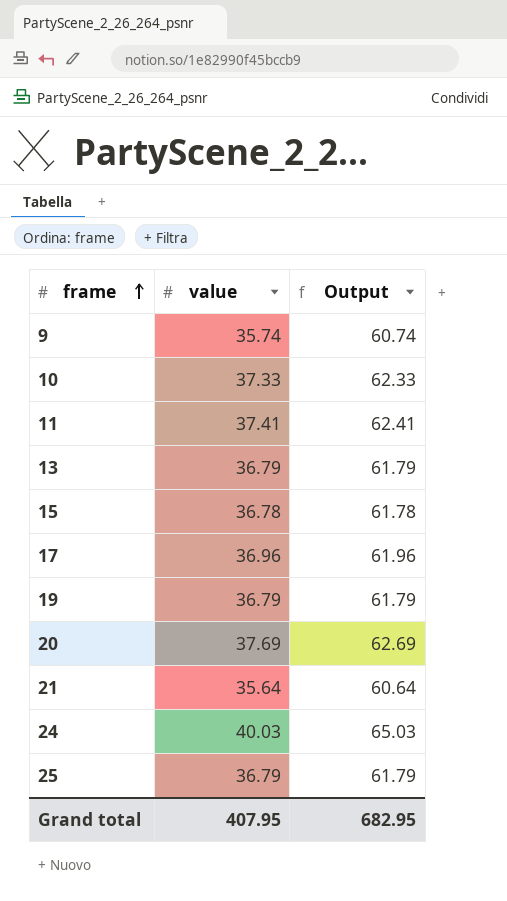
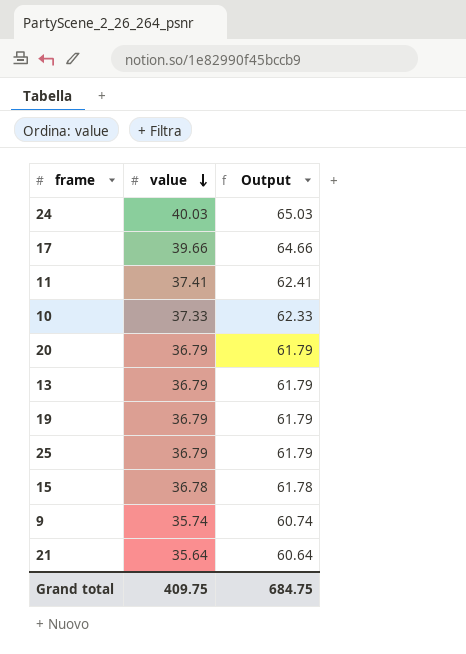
row order: frame ascending -> value descending
17 | value: 36.96 -> 39.66
17 | Output: 61.96 -> 64.66
20 | value: 37.69 -> 36.79
20 | Output: 62.69 -> 61.79
Grand total | value: 407.95 -> 409.75
Grand total | Output: 682.95 -> 684.75

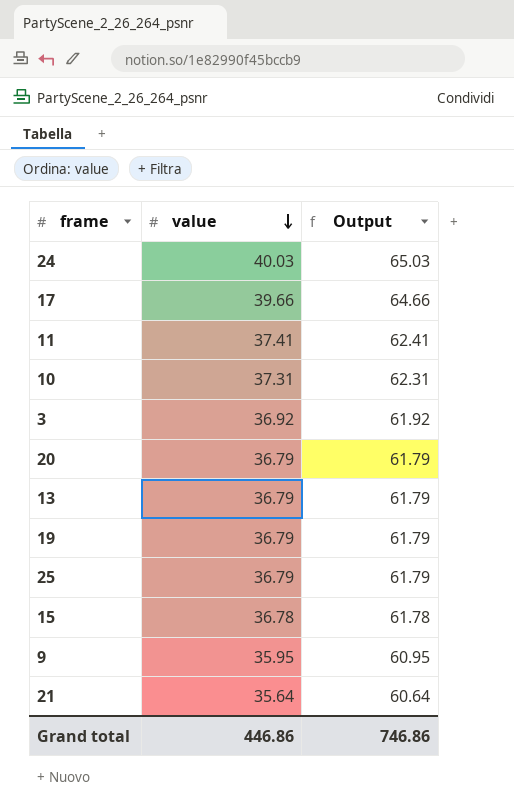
10 | value: 37.33 -> 37.31
10 | Output: 62.33 -> 62.31
row 3: none -> 36.92 | 61.92
9 | value: 35.74 -> 35.95
9 | Output: 60.74 -> 60.95
Grand total | value: 409.75 -> 446.86
Grand total | Output: 684.75 -> 746.86

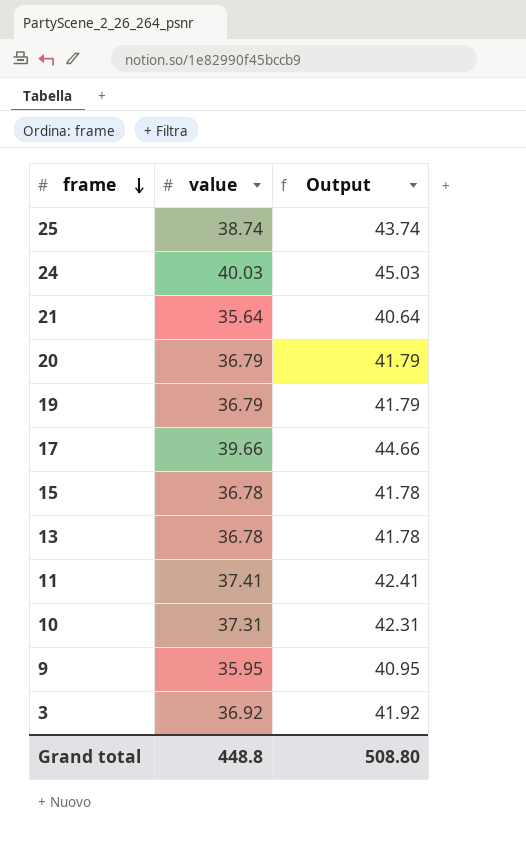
row order: value descending -> frame descending
column Output | formula: [value] + 25 -> [value] + 5
25 | value: 36.79 -> 38.74
13 | value: 36.79 -> 36.78
Grand total | value: 446.86 -> 448.8
Grand total | Output: 746.86 -> 508.80

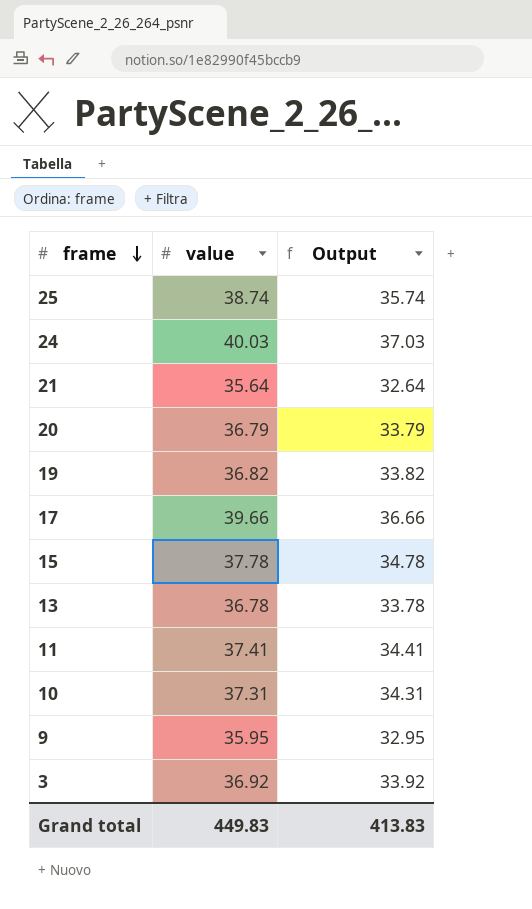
column Output | formula: [value] + 5 -> [value] - 3
19 | value: 36.79 -> 36.82
15 | value: 36.78 -> 37.78
Grand total | value: 448.8 -> 449.83
Grand total | Output: 508.80 -> 413.83

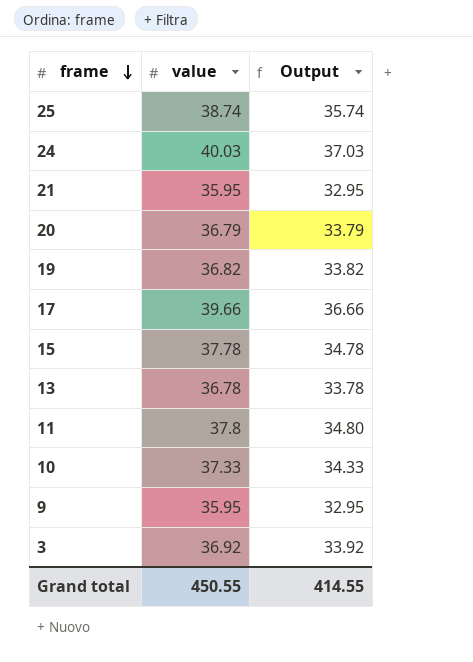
21 | value: 35.64 -> 35.95
21 | Output: 32.64 -> 32.95
11 | value: 37.41 -> 37.8
11 | Output: 34.41 -> 34.80
10 | value: 37.31 -> 37.33
10 | Output: 34.31 -> 34.33
Grand total | value: 449.83 -> 450.55
Grand total | Output: 413.83 -> 414.55

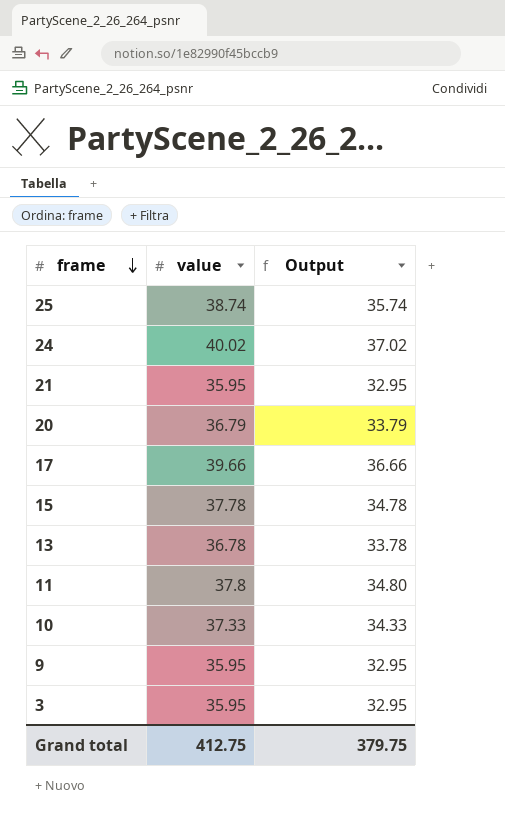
row 19: 36.82 | 33.82 -> none
24 | value: 40.03 -> 40.02
24 | Output: 37.03 -> 37.02
3 | value: 36.92 -> 35.95
3 | Output: 33.92 -> 32.95
Grand total | value: 450.55 -> 412.75
Grand total | Output: 414.55 -> 379.75

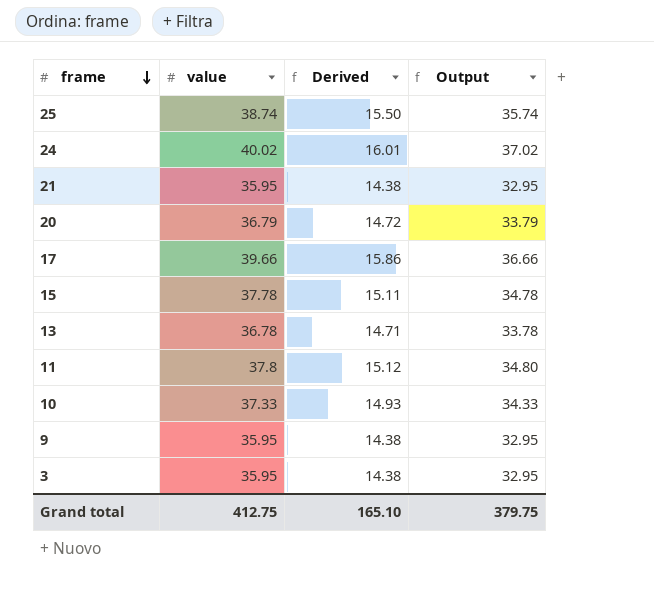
column Derived | formula: none -> [value] * 0.4

